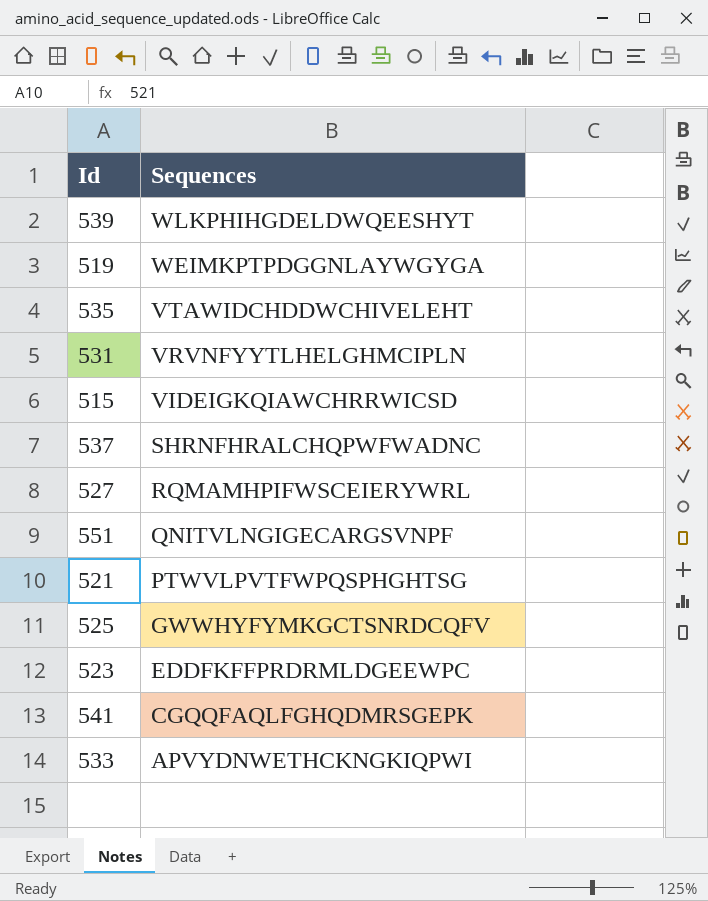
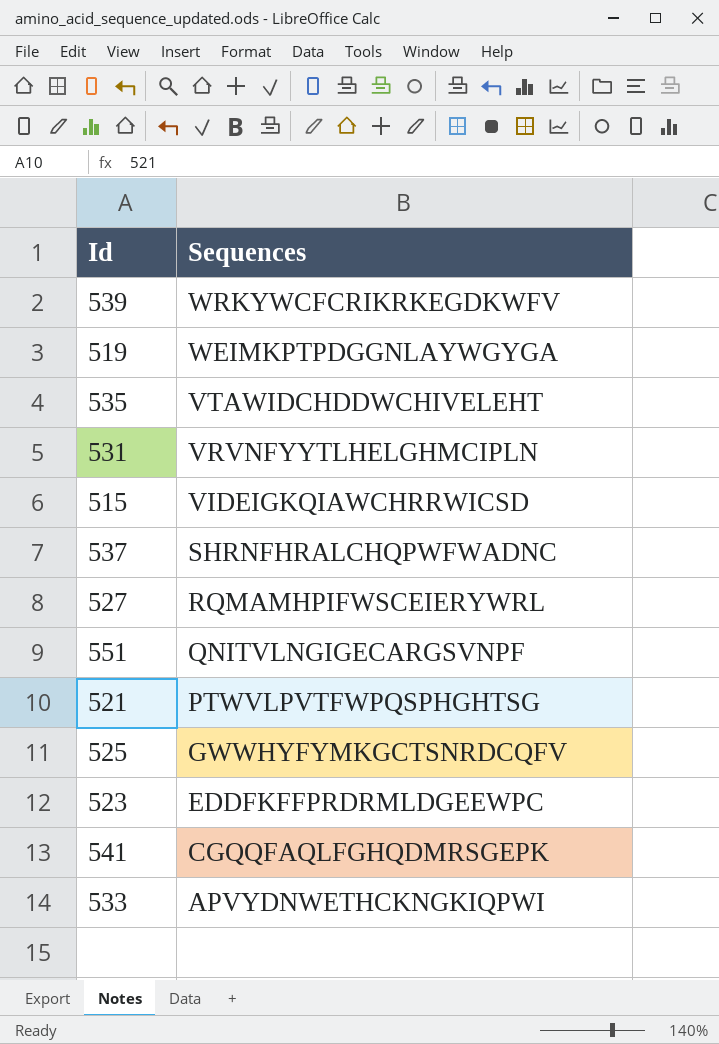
539 | Sequences: WLKPHIHGDELDWQEESHYT -> WRKYWCFCRIKRKEGDKWFV

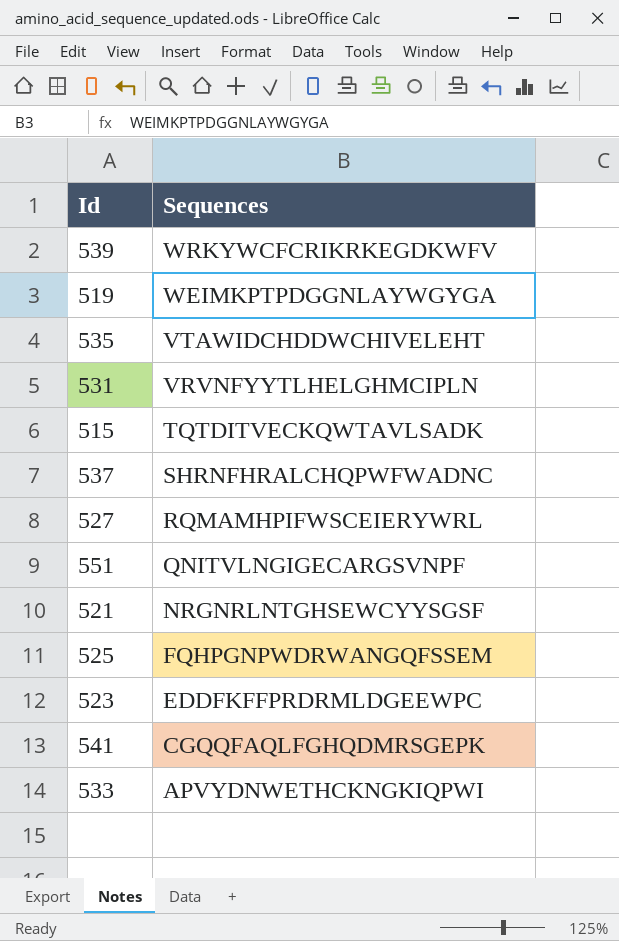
515 | Sequences: VIDEIGKQIAWCHRRWICSD -> TQTDITVECKQWTAVLSADK
521 | Sequences: PTWVLPVTFWPQSPHGHTSG -> NRGNRLNTGHSEWCYYSGSF
525 | Sequences: GWWHYFYMKGCTSNRDCQFV -> FQHPGNPWDRWANGQFSSEM

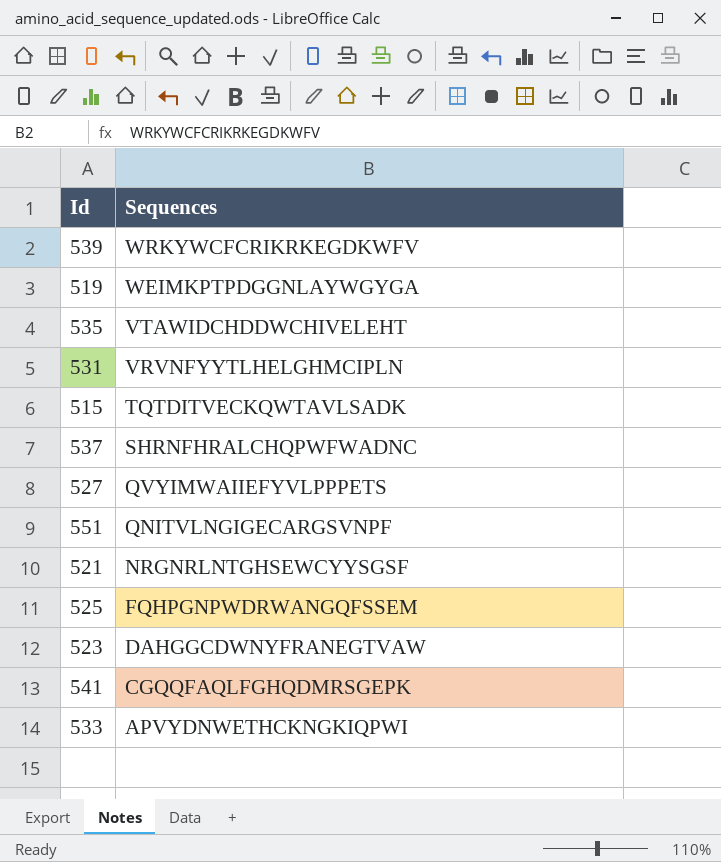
527 | Sequences: RQMAMHPIFWSCEIERYWRL -> QVYIMWAIIEFYVLPPPETS
523 | Sequences: EDDFKFFPRDRMLDGEEWPC -> DAHGGCDWNYFRANEGTVAW

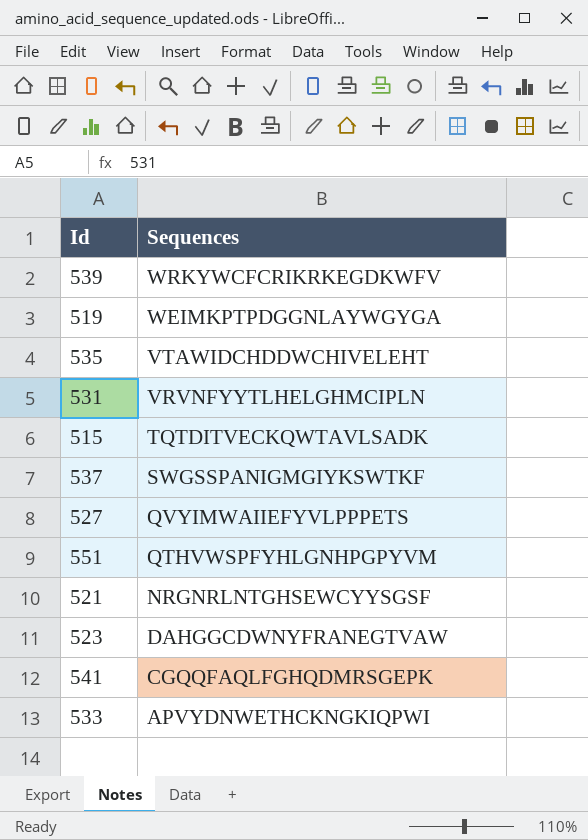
row 525: FQHPGNPWDRWANGQFSSEM -> none
537 | Sequences: SHRNFHRALCHQPWFWADNC -> SWGSSPANIGMGIYKSWTKF
551 | Sequences: QNITVLNGIGECARGSVNPF -> QTHVWSPFYHLGNHPGPYVM

